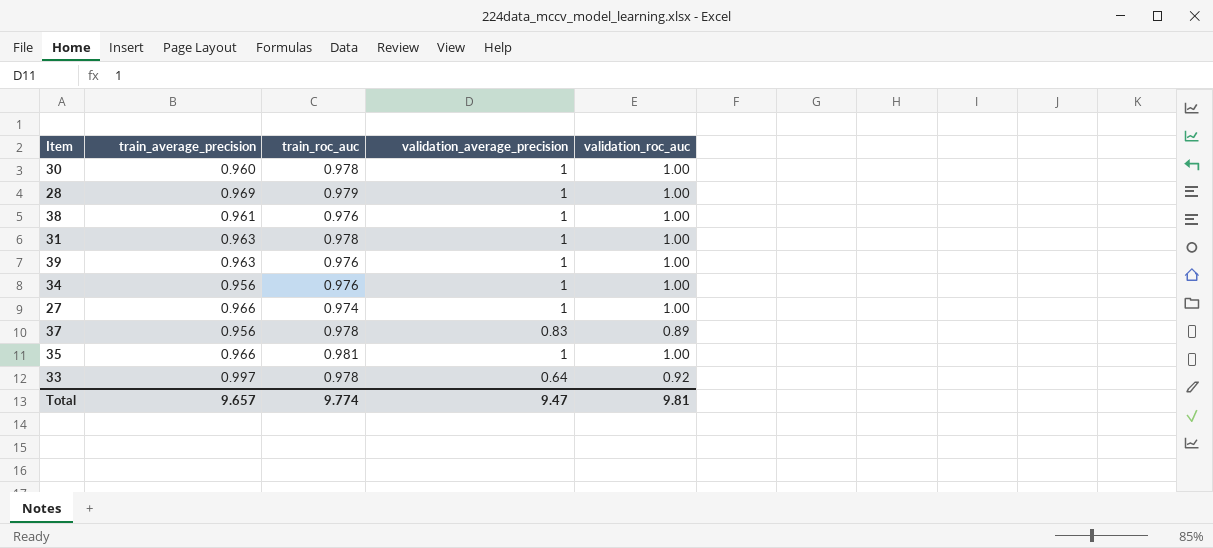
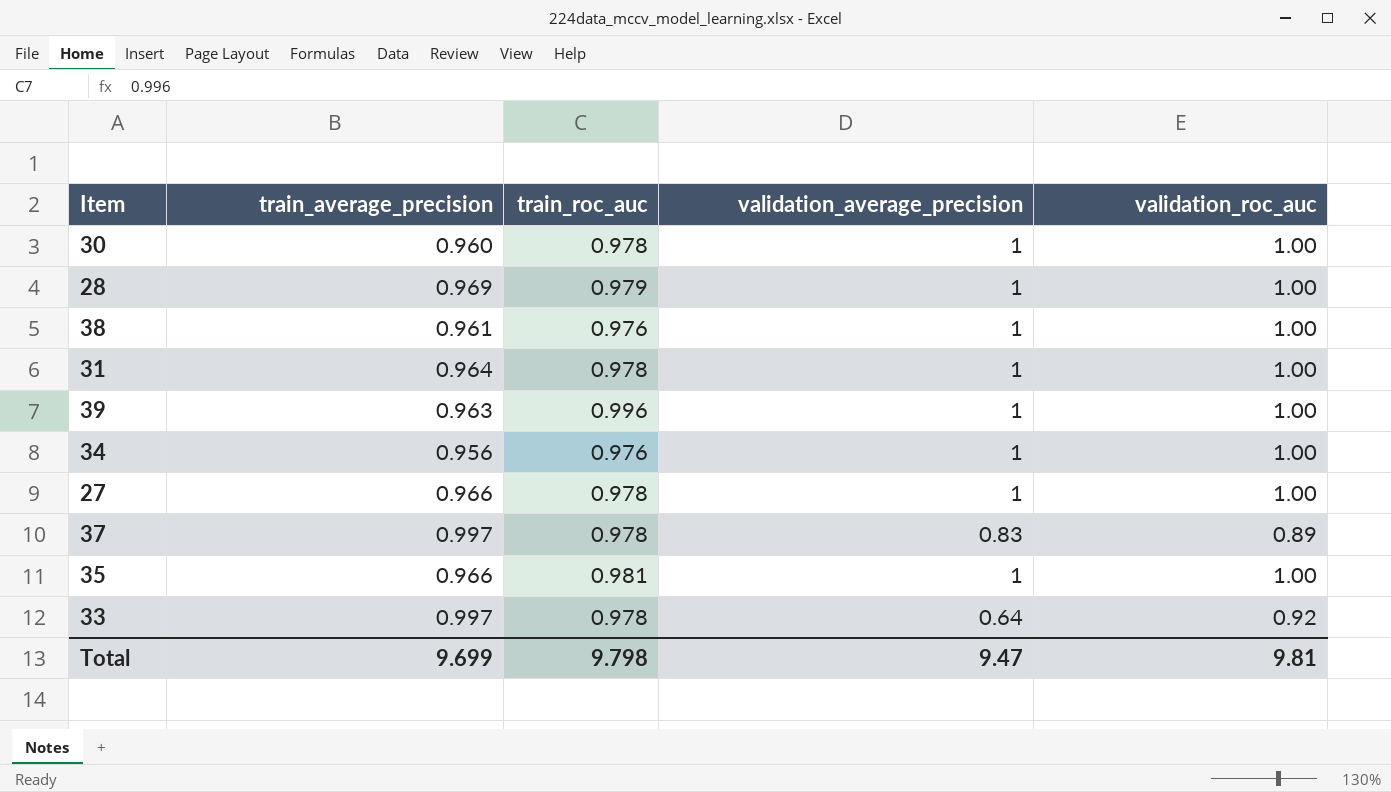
31 | train_average_precision: 0.963 -> 0.964
39 | train_roc_auc: 0.976 -> 0.996
27 | train_roc_auc: 0.974 -> 0.978
37 | train_average_precision: 0.956 -> 0.997
Total | train_average_precision: 9.657 -> 9.699
Total | train_roc_auc: 9.774 -> 9.798

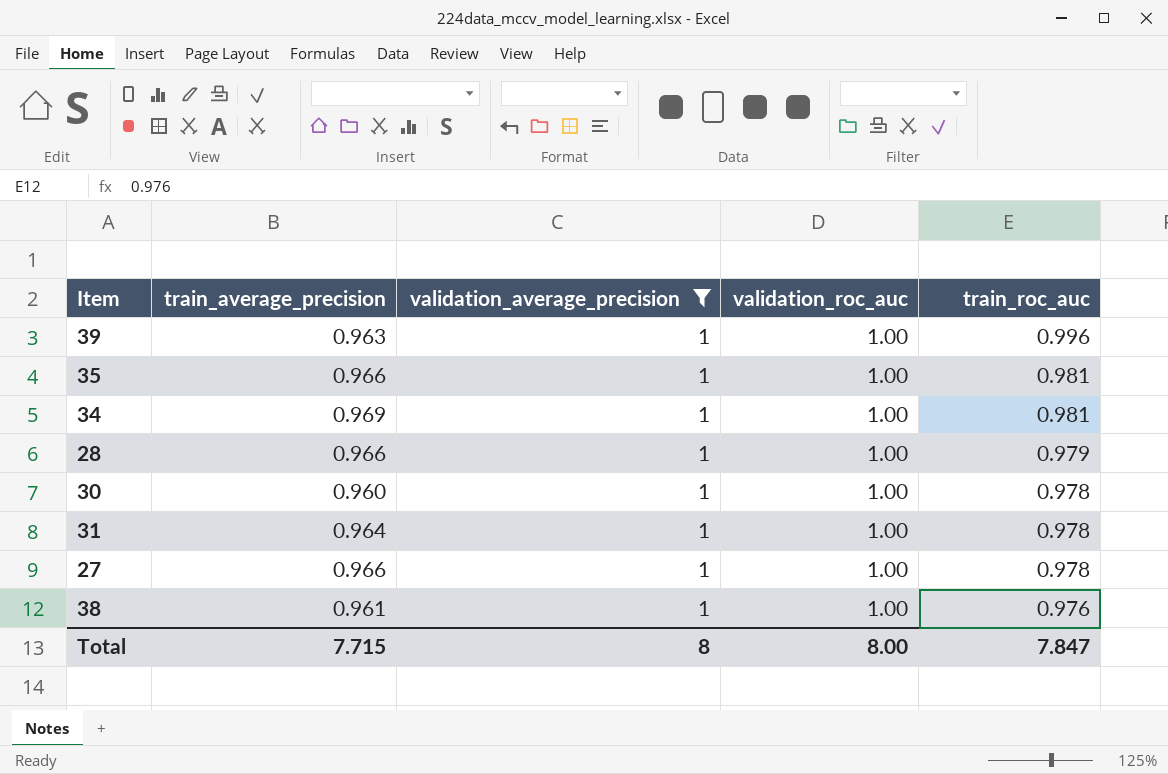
filter: none -> validation_average_precision = 1
row order: none -> train_roc_auc descending
column train_roc_auc | position: 3 -> 5
34 | train_average_precision: 0.956 -> 0.969
34 | train_roc_auc: 0.976 -> 0.981
28 | train_average_precision: 0.969 -> 0.966
Total | train_average_precision: 9.699 -> 7.715
Total | validation_average_precision: 9.47 -> 8
Total | validation_roc_auc: 9.81 -> 8.00
Total | train_roc_auc: 9.798 -> 7.847

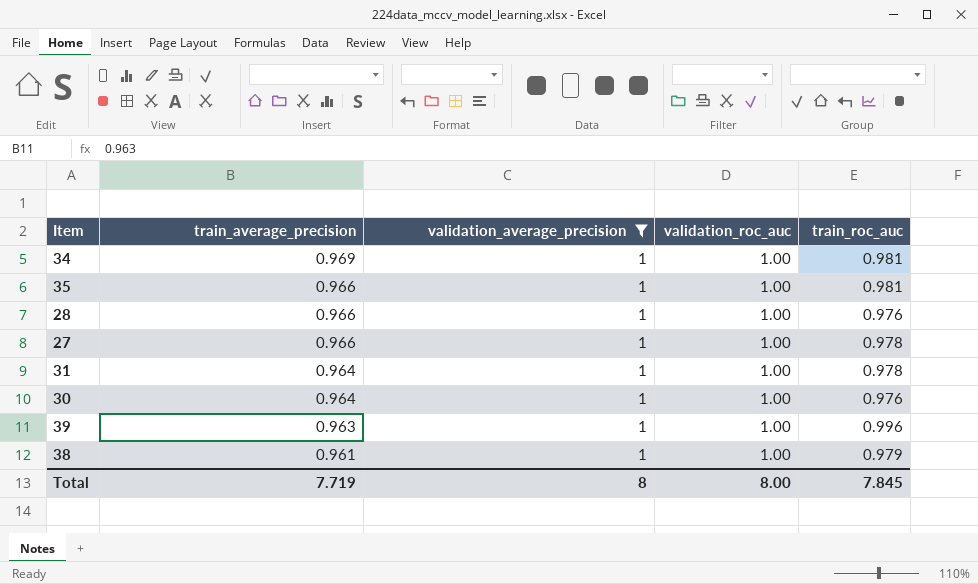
row order: train_roc_auc descending -> train_average_precision descending
28 | train_roc_auc: 0.979 -> 0.976
30 | train_average_precision: 0.960 -> 0.964
30 | train_roc_auc: 0.978 -> 0.976
38 | train_roc_auc: 0.976 -> 0.979
Total | train_average_precision: 7.715 -> 7.719
Total | train_roc_auc: 7.847 -> 7.845

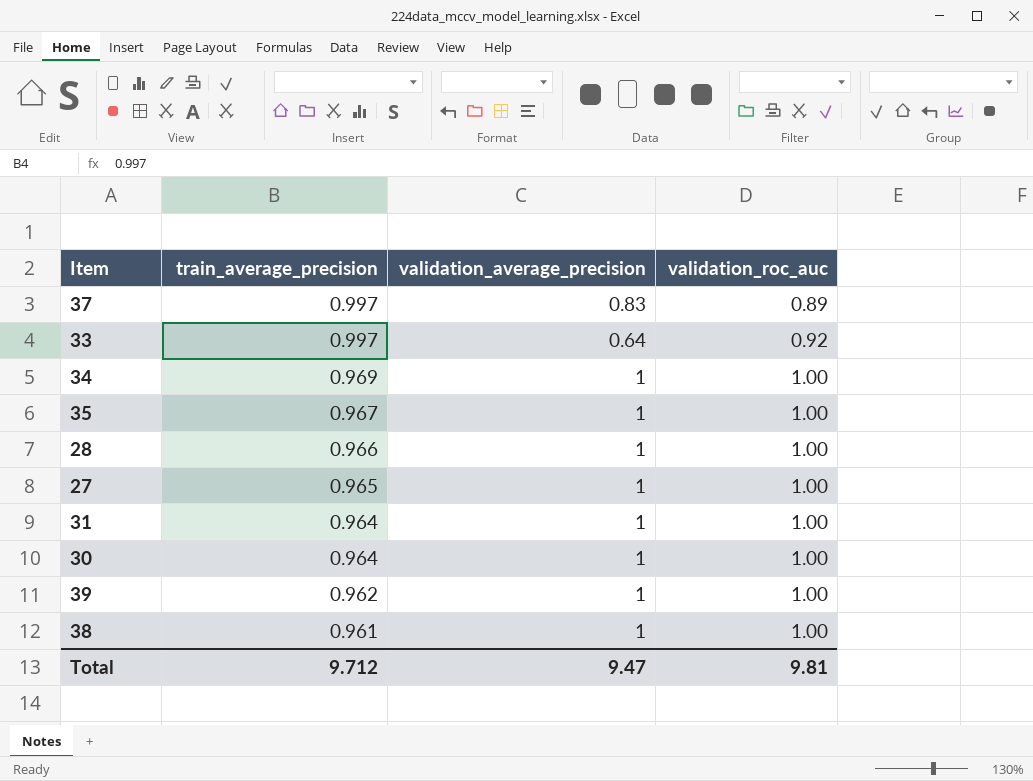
filter: validation_average_precision = 1 -> none
column train_roc_auc | position: 5 -> none
35 | train_average_precision: 0.966 -> 0.967
27 | train_average_precision: 0.966 -> 0.965
39 | train_average_precision: 0.963 -> 0.962
Total | train_average_precision: 7.719 -> 9.712
Total | validation_average_precision: 8 -> 9.47
Total | validation_roc_auc: 8.00 -> 9.81

